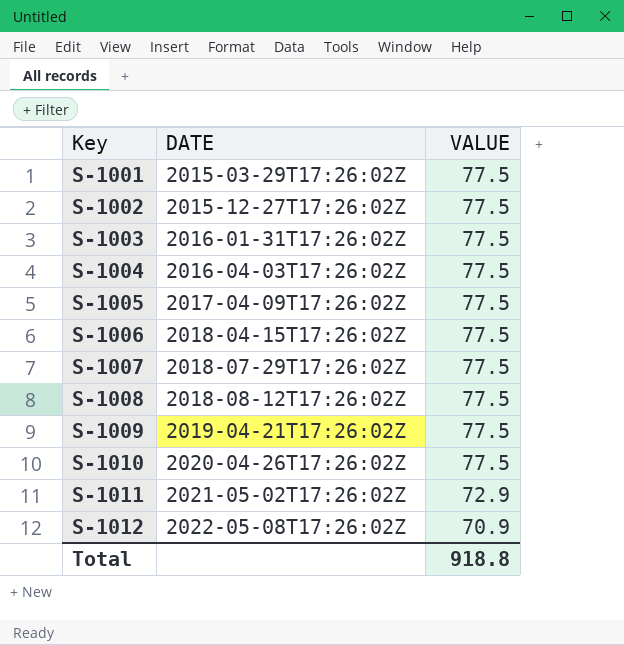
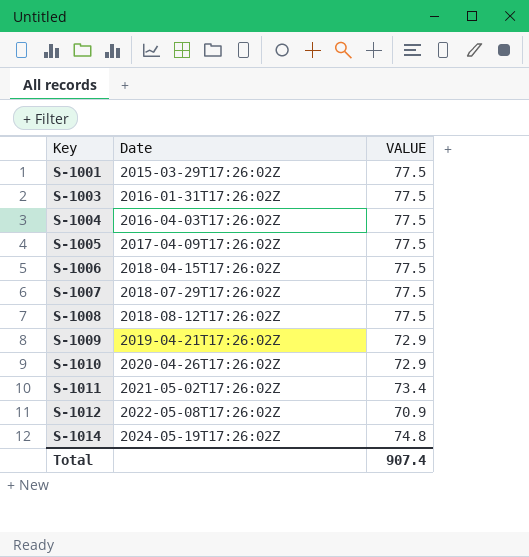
column name: DATE -> Date
row S-1002: 2015-12-27T17:26:02Z | 77.5 -> none
S-1009 | VALUE: 77.5 -> 72.9
S-1010 | VALUE: 77.5 -> 72.9
S-1011 | VALUE: 72.9 -> 73.4
row S-1014: none -> 2024-05-19T17:26:02Z | 74.8
Total | VALUE: 918.8 -> 907.4

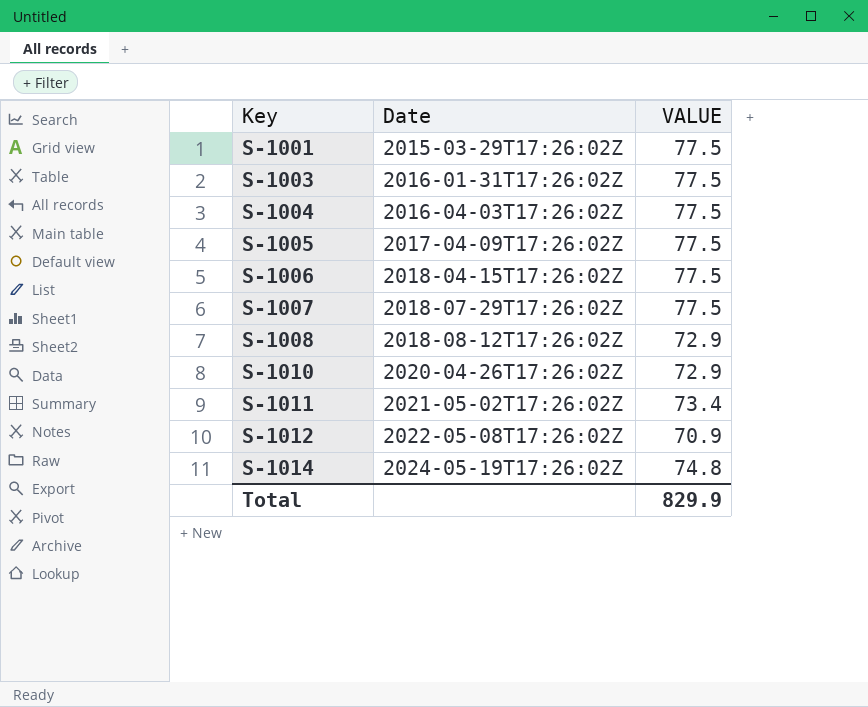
row S-1009: 2019-04-21T17:26:02Z | 72.9 -> none
S-1008 | VALUE: 77.5 -> 72.9
Total | VALUE: 907.4 -> 829.9

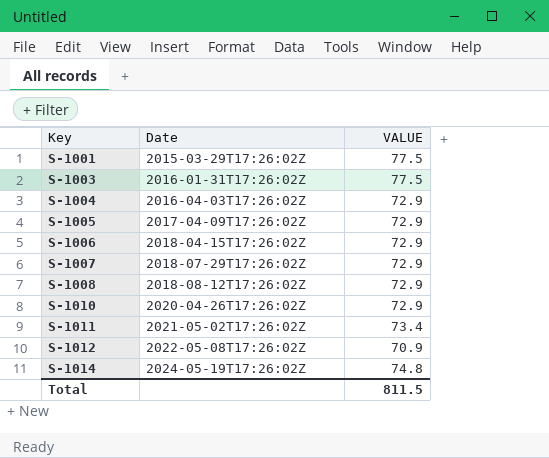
S-1004 | VALUE: 77.5 -> 72.9
S-1005 | VALUE: 77.5 -> 72.9
S-1006 | VALUE: 77.5 -> 72.9
S-1007 | VALUE: 77.5 -> 72.9
Total | VALUE: 829.9 -> 811.5

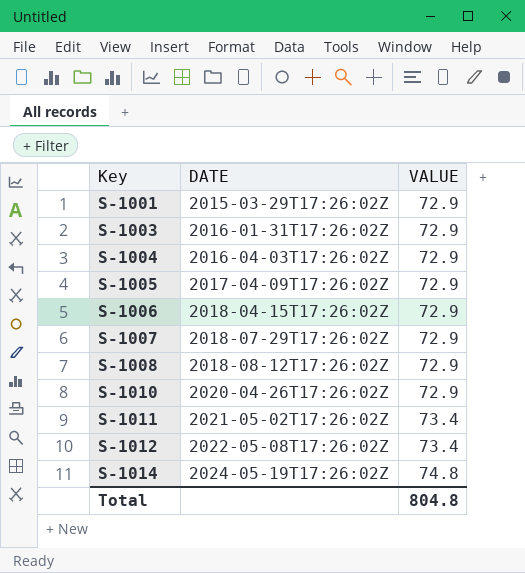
column name: Date -> DATE
S-1001 | VALUE: 77.5 -> 72.9
S-1003 | VALUE: 77.5 -> 72.9
S-1012 | VALUE: 70.9 -> 73.4
Total | VALUE: 811.5 -> 804.8

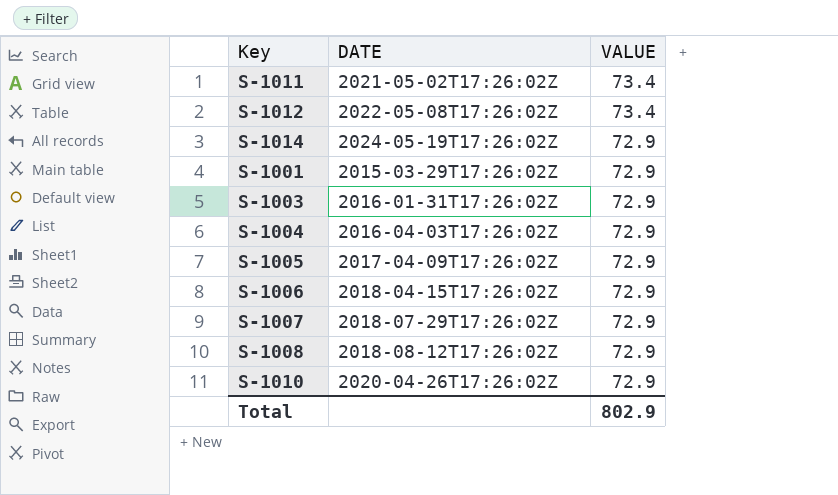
row order: Key ascending -> VALUE descending
S-1014 | VALUE: 74.8 -> 72.9
Total | VALUE: 804.8 -> 802.9

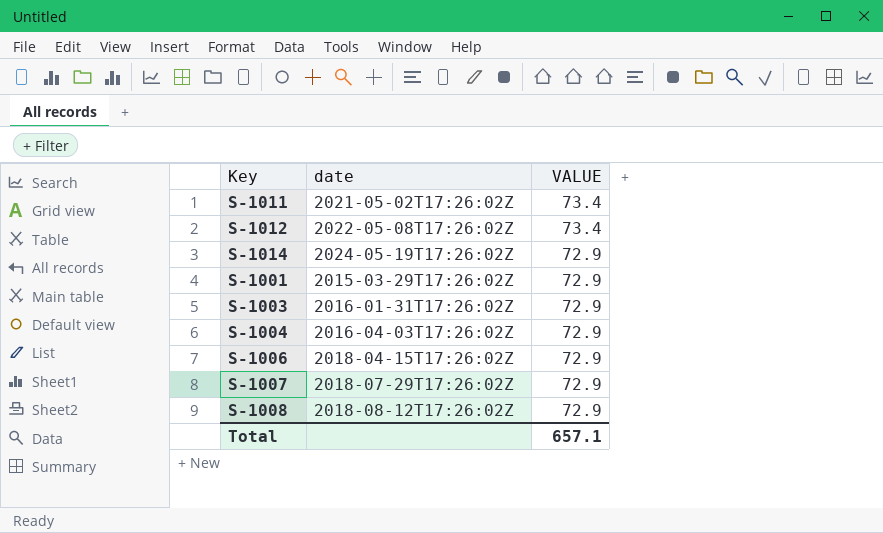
column name: DATE -> date
row S-1005: 2017-04-09T17:26:02Z | 72.9 -> none
row S-1010: 2020-04-26T17:26:02Z | 72.9 -> none
Total | VALUE: 802.9 -> 657.1

